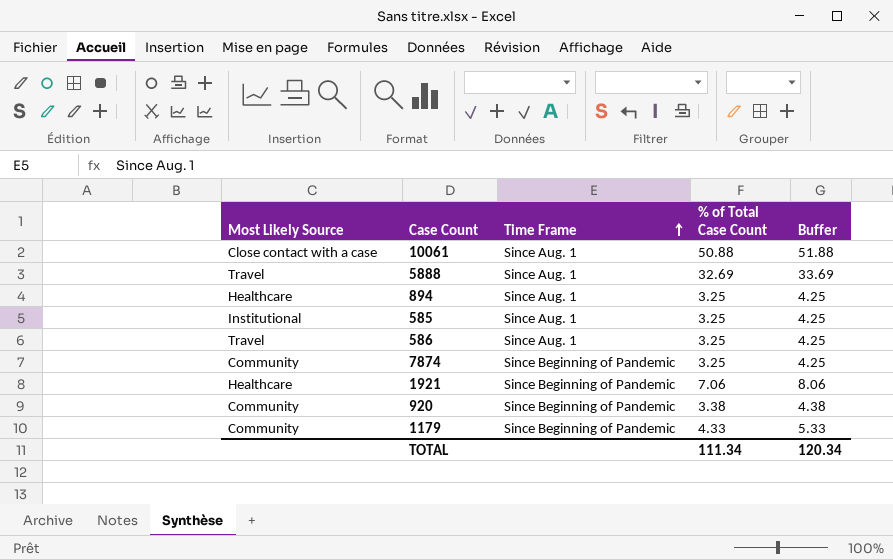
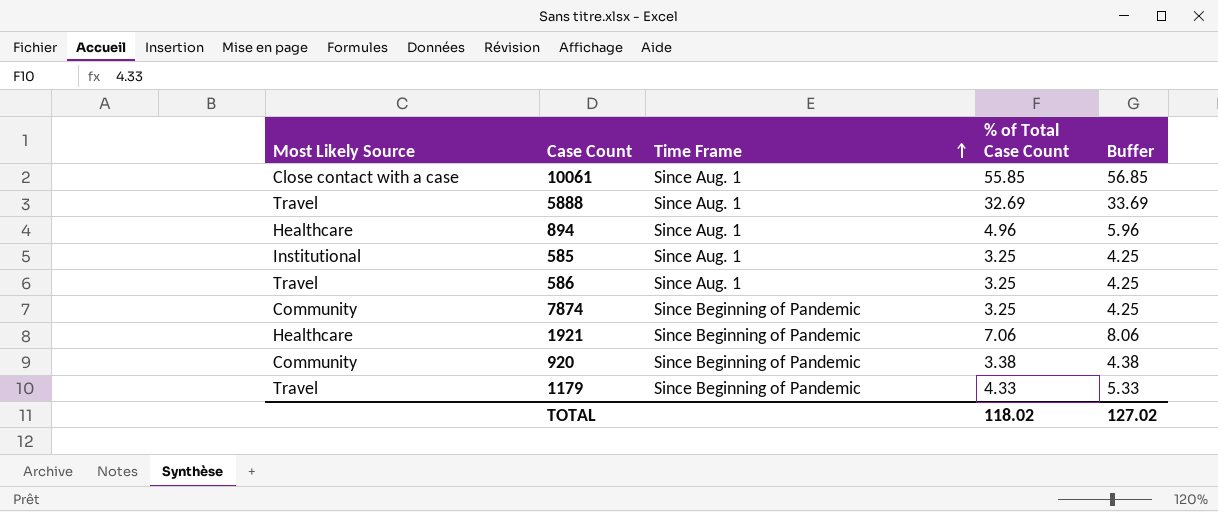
10061 | % of Total Case Count: 50.88 -> 55.85
10061 | Buffer: 51.88 -> 56.85
894 | % of Total Case Count: 3.25 -> 4.96
894 | Buffer: 4.25 -> 5.96
1179 | Most Likely Source: Community -> Travel
TOTAL | % of Total Case Count: 111.34 -> 118.02
TOTAL | Buffer: 120.34 -> 127.02

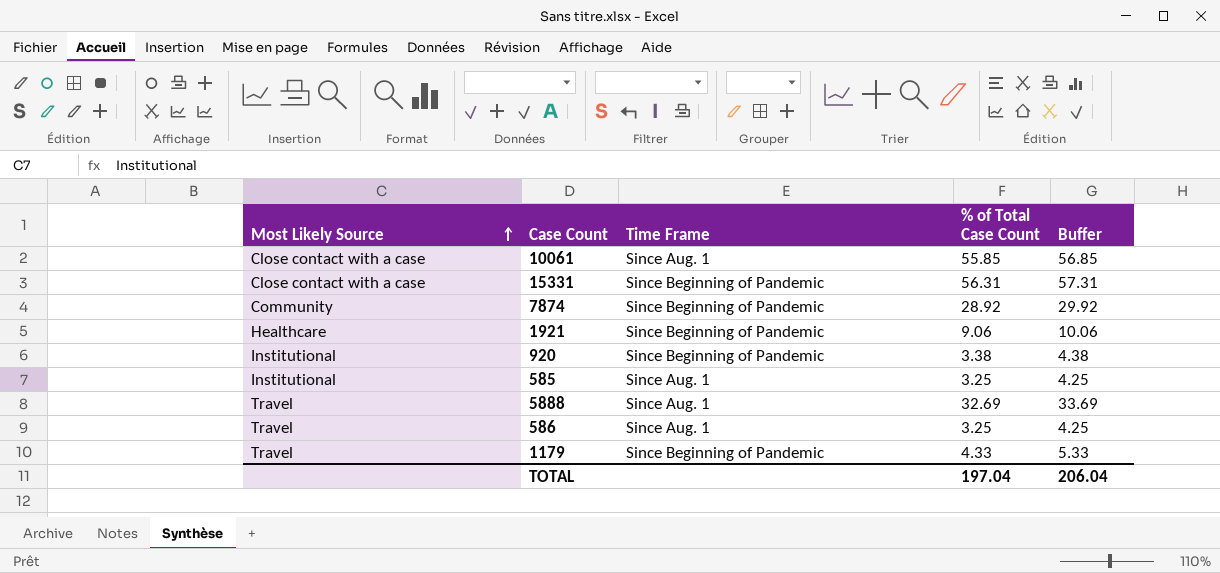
row order: Time Frame ascending -> Most Likely Source ascending
row 894: Healthcare | Since Aug. 1 | 4.96 | 5.96 -> none
row 15331: none -> Close contact with a case | Since Beginning of Pandemic | 56.31 | 57.31
7874 | % of Total Case Count: 3.25 -> 28.92
7874 | Buffer: 4.25 -> 29.92
1921 | % of Total Case Count: 7.06 -> 9.06
1921 | Buffer: 8.06 -> 10.06
920 | Most Likely Source: Community -> Institutional
TOTAL | % of Total Case Count: 118.02 -> 197.04
TOTAL | Buffer: 127.02 -> 206.04

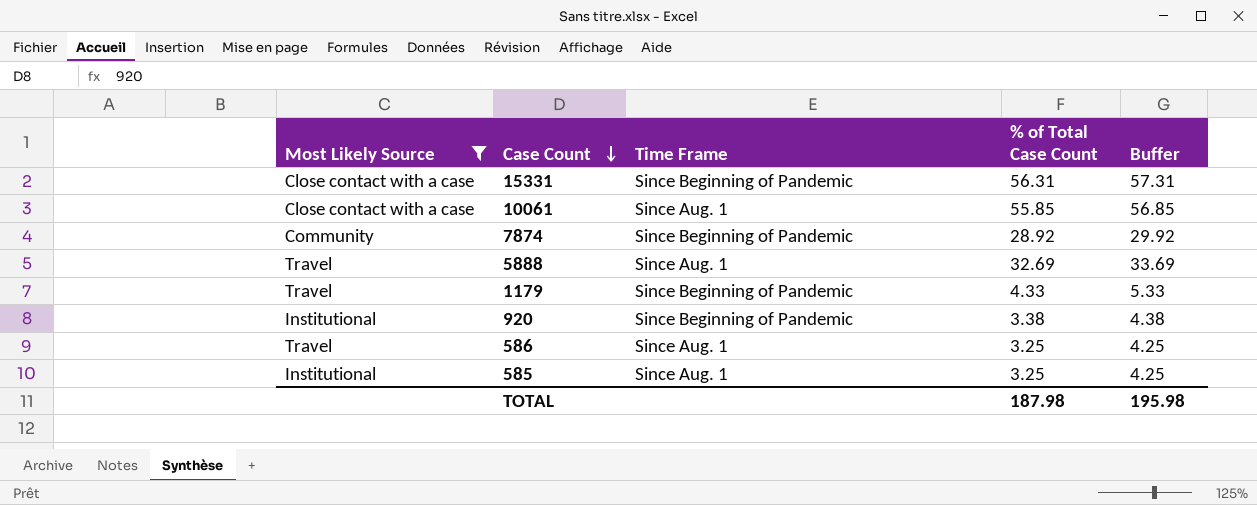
filter: none -> Most Likely Source != Healthcare
row order: Most Likely Source ascending -> Case Count descending
TOTAL | % of Total Case Count: 197.04 -> 187.98
TOTAL | Buffer: 206.04 -> 195.98

